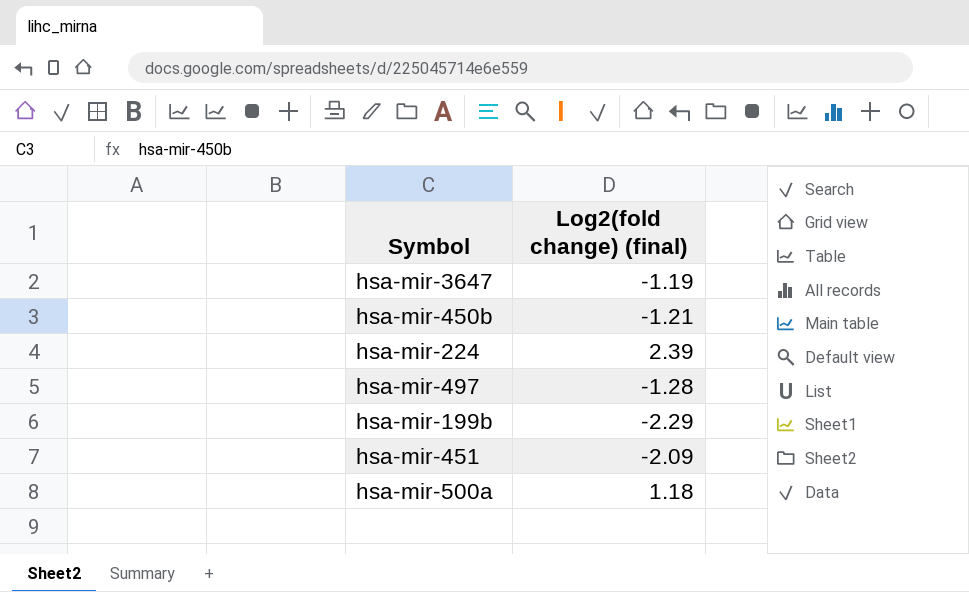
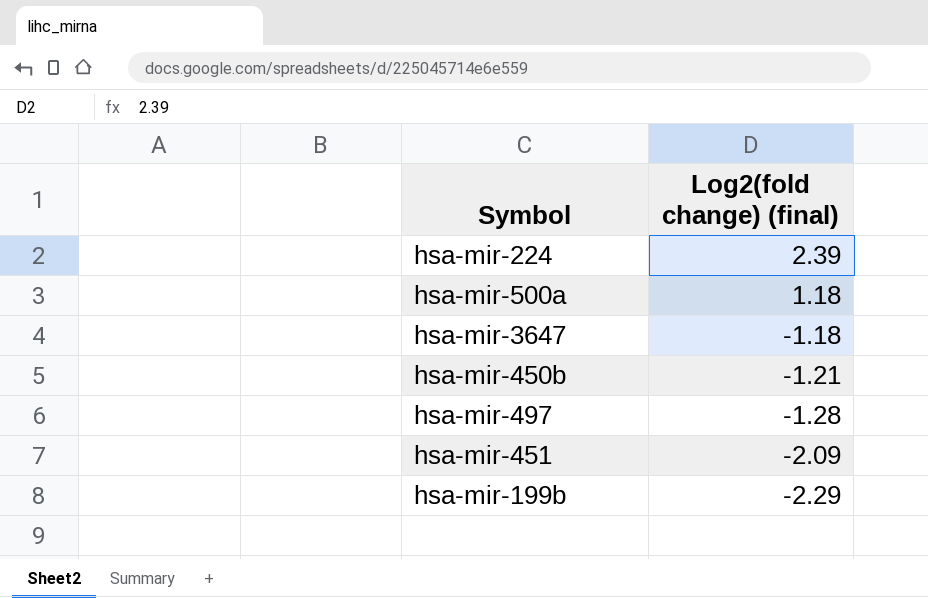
row order: none -> Log2(fold change) (final) descending
hsa-mir-3647 | Log2(fold change) (final): -1.19 -> -1.18

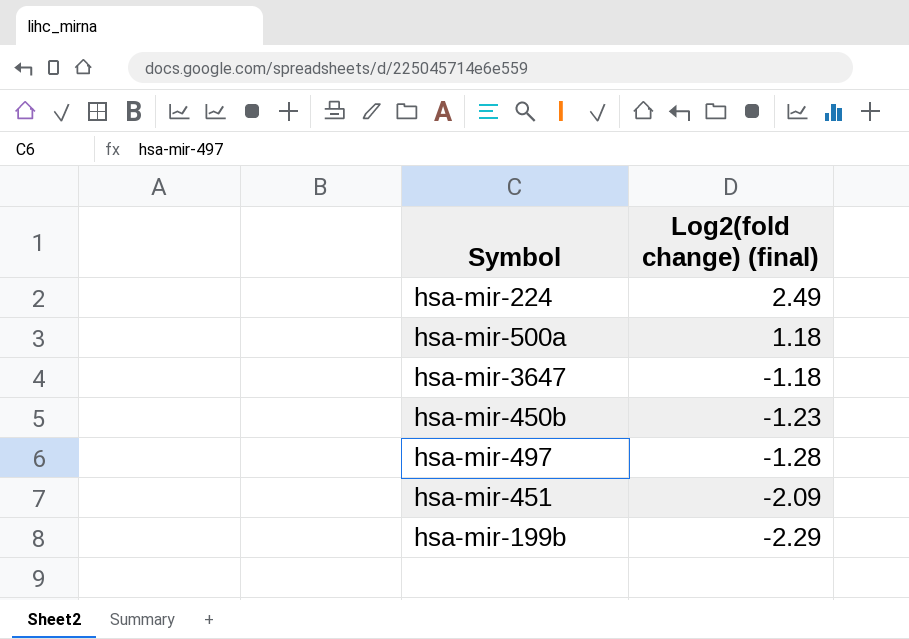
hsa-mir-224 | Log2(fold change) (final): 2.39 -> 2.49
hsa-mir-450b | Log2(fold change) (final): -1.21 -> -1.23

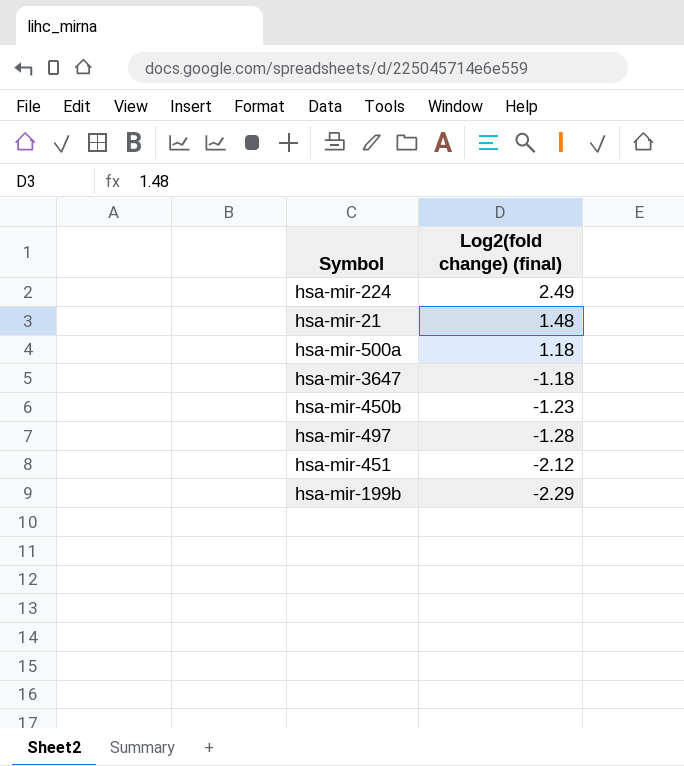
row hsa-mir-21: none -> 1.48
hsa-mir-451 | Log2(fold change) (final): -2.09 -> -2.12

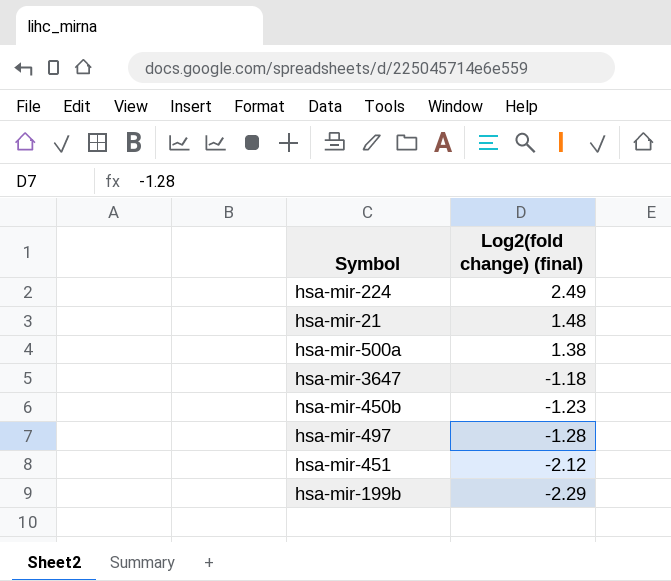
hsa-mir-500a | Log2(fold change) (final): 1.18 -> 1.38

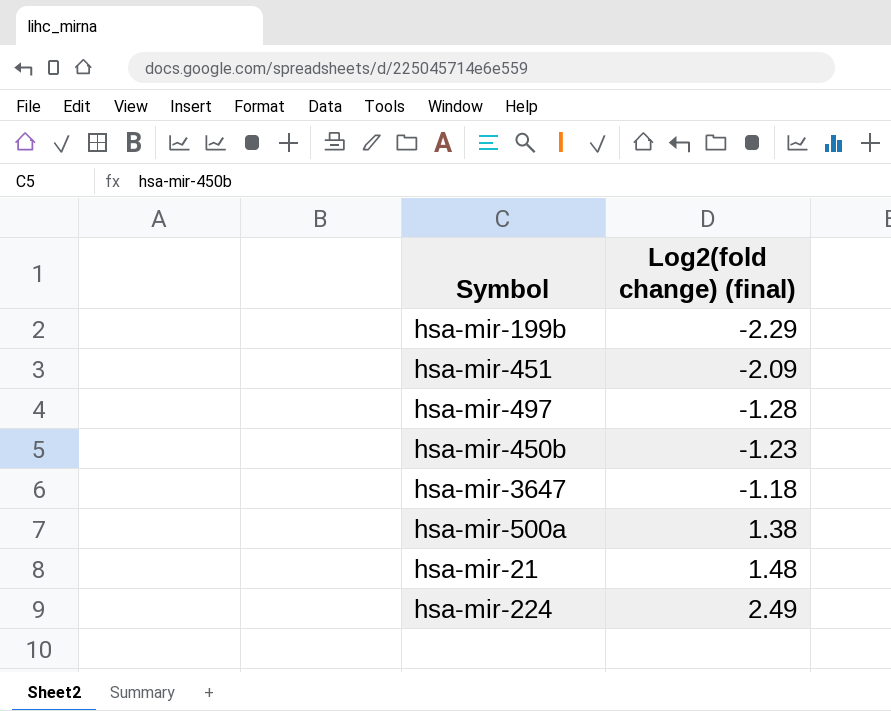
row order: Log2(fold change) (final) descending -> Log2(fold change) (final) ascending
hsa-mir-451 | Log2(fold change) (final): -2.12 -> -2.09

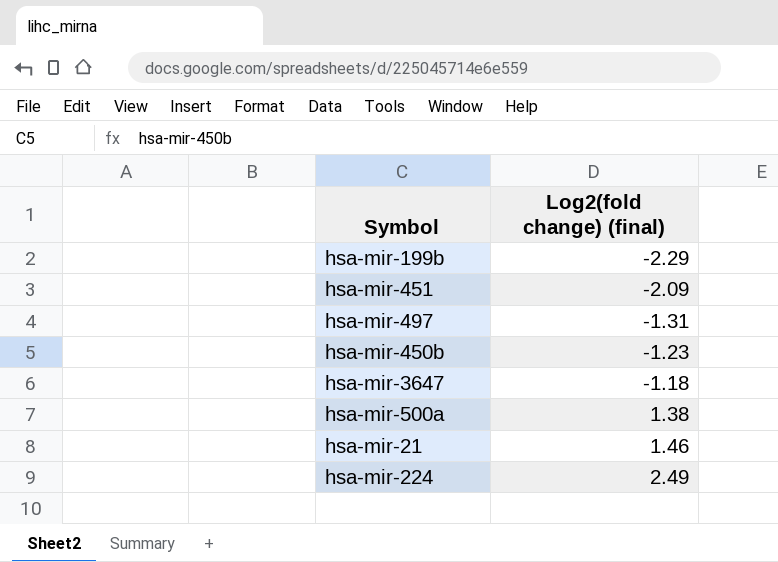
hsa-mir-497 | Log2(fold change) (final): -1.28 -> -1.31
hsa-mir-21 | Log2(fold change) (final): 1.48 -> 1.46

